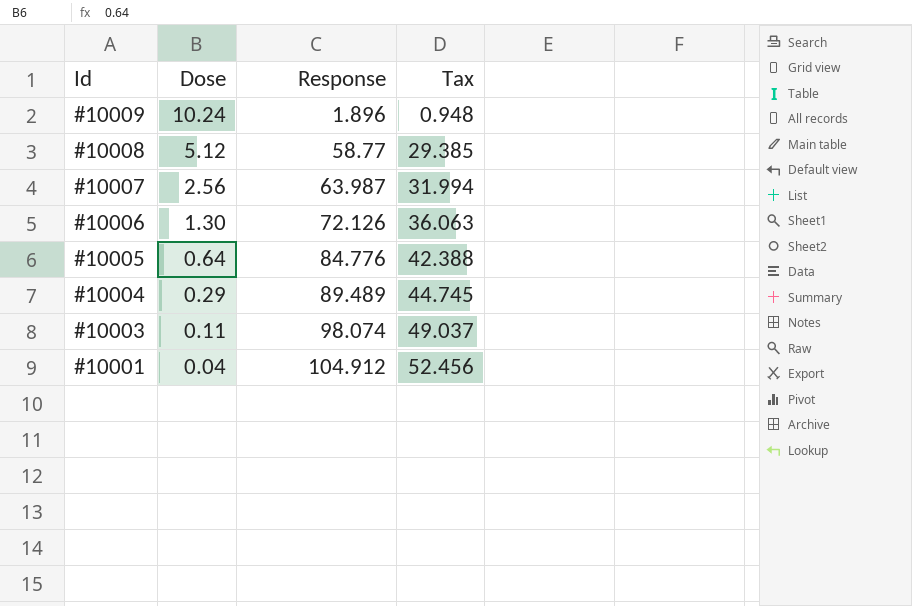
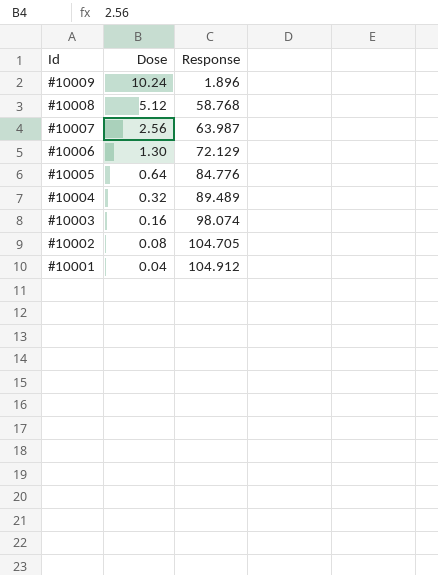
column Tax | formula: [Response] * 0.5 -> none
#10008 | Response: 58.77 -> 58.768
#10006 | Response: 72.126 -> 72.129
#10004 | Dose: 0.29 -> 0.32
#10003 | Dose: 0.11 -> 0.16
row #10002: none -> 0.08 | 104.705

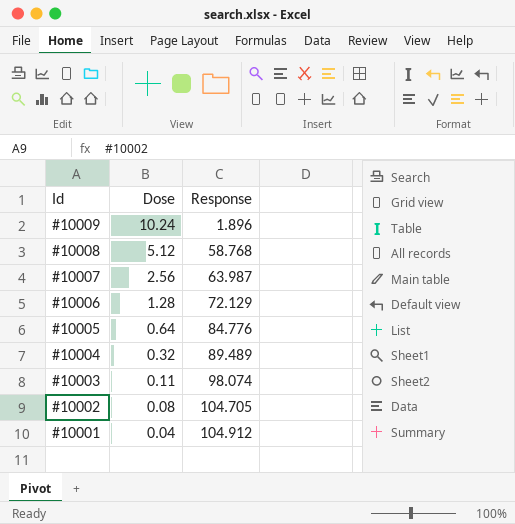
#10006 | Dose: 1.30 -> 1.28
#10003 | Dose: 0.16 -> 0.11

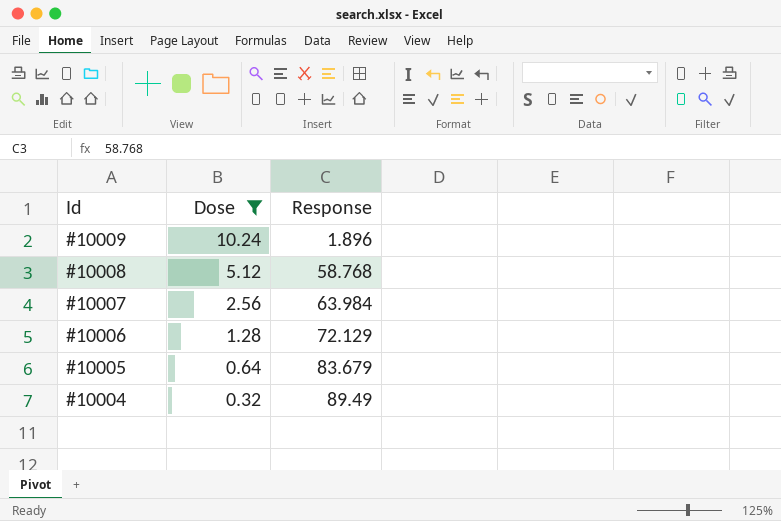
filter: none -> Dose >= 0.32
#10007 | Response: 63.987 -> 63.984
#10005 | Response: 84.776 -> 83.679
#10004 | Response: 89.489 -> 89.49

